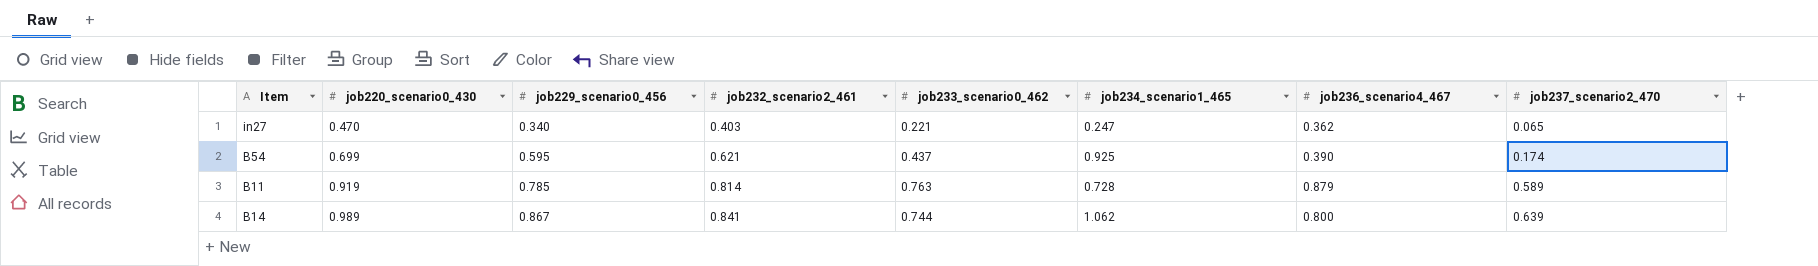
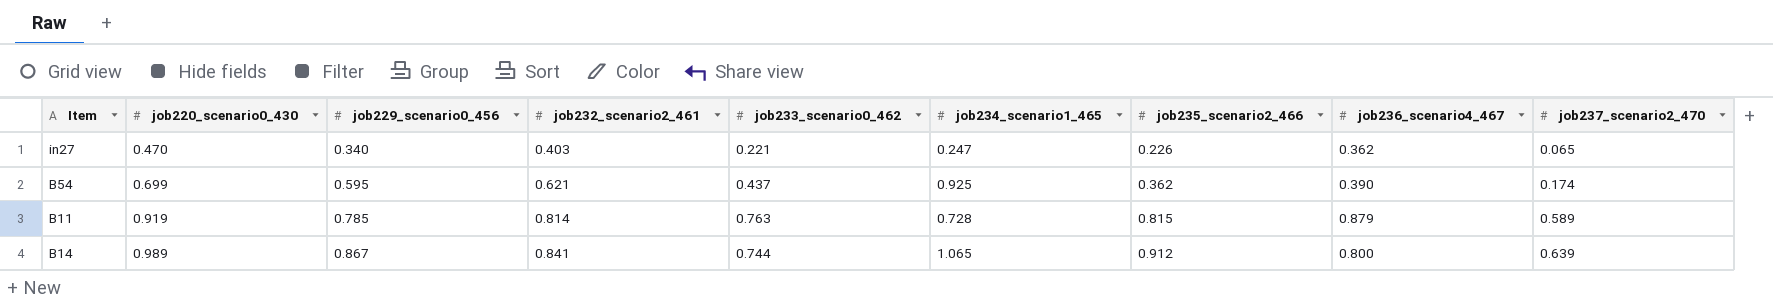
column job235_scenario2_466 | position: none -> 7
B14 | job234_scenario1_465: 1.062 -> 1.065

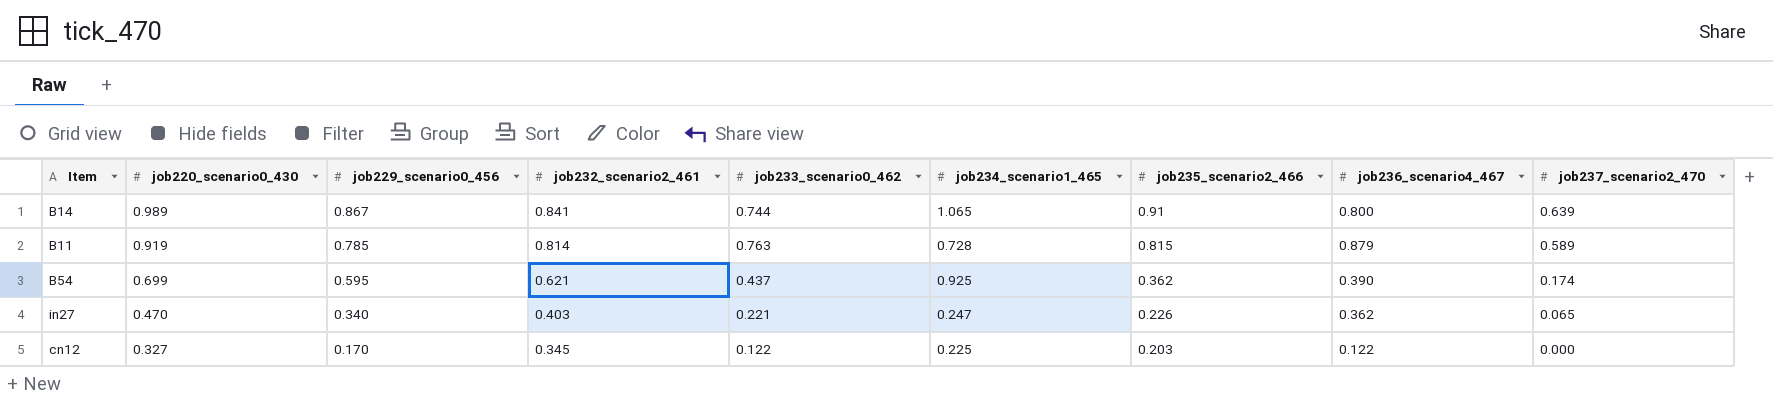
row order: job220_scenario0_430 ascending -> job220_scenario0_430 descending
B14 | job235_scenario2_466: 0.912 -> 0.91
row cn12: none -> 0.327 | 0.170 | 0.345 | 0.122 | 0.225 | 0.203 | 0.122 | 0.000

